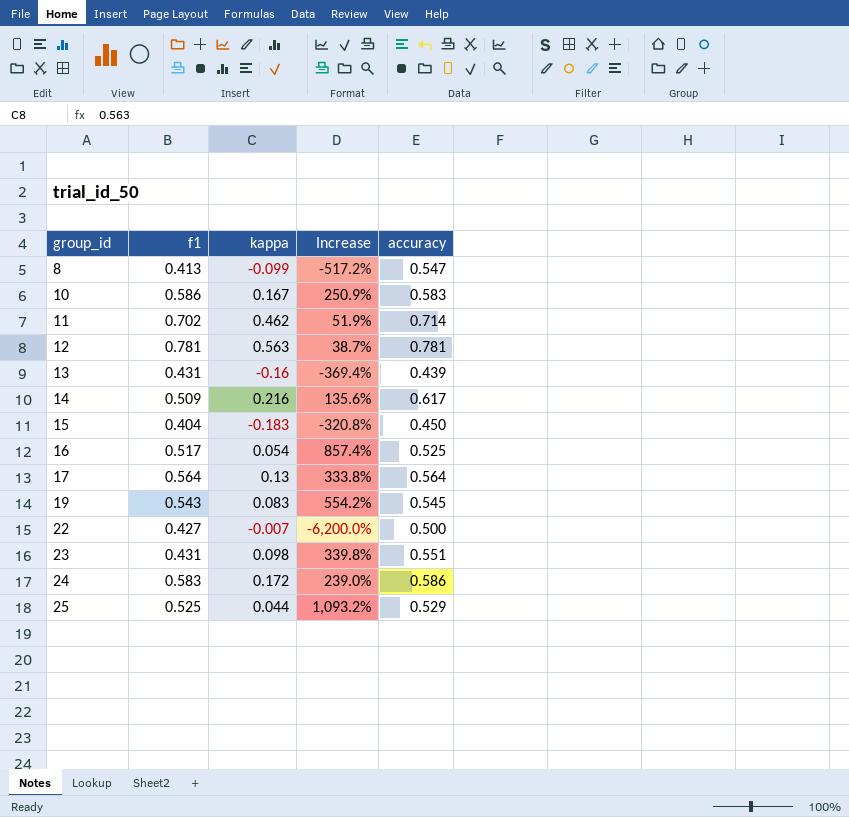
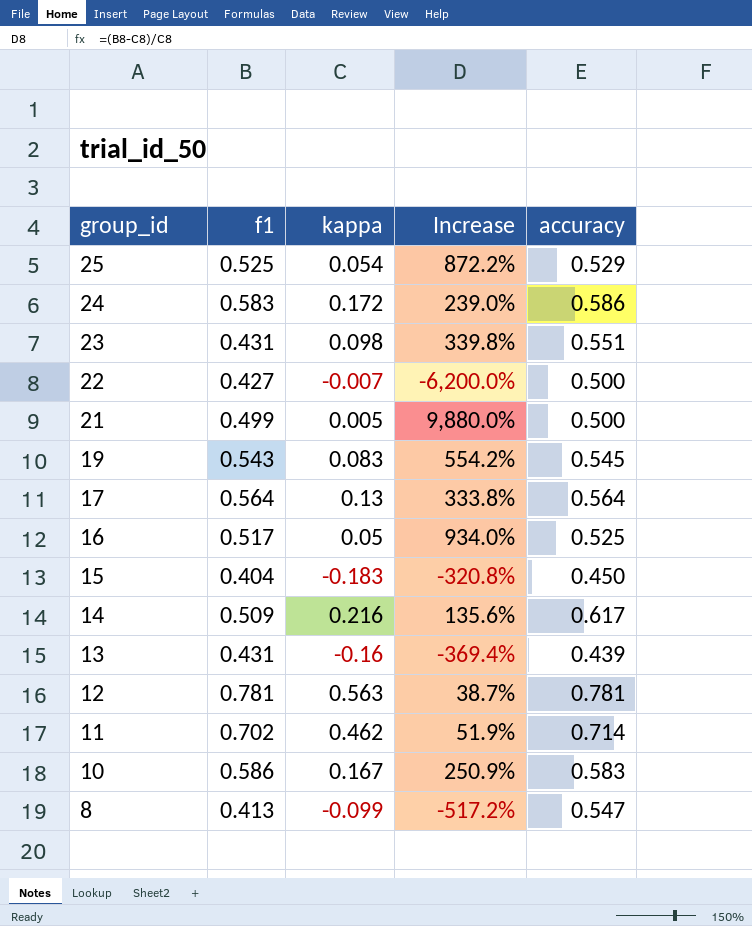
row order: group_id ascending -> group_id descending
25 | kappa: 0.044 -> 0.054
25 | Increase: 1,093.2% -> 872.2%
row 21: none -> 0.499 | 0.005 | 9,880.0% | 0.500
16 | kappa: 0.054 -> 0.05
16 | Increase: 857.4% -> 934.0%

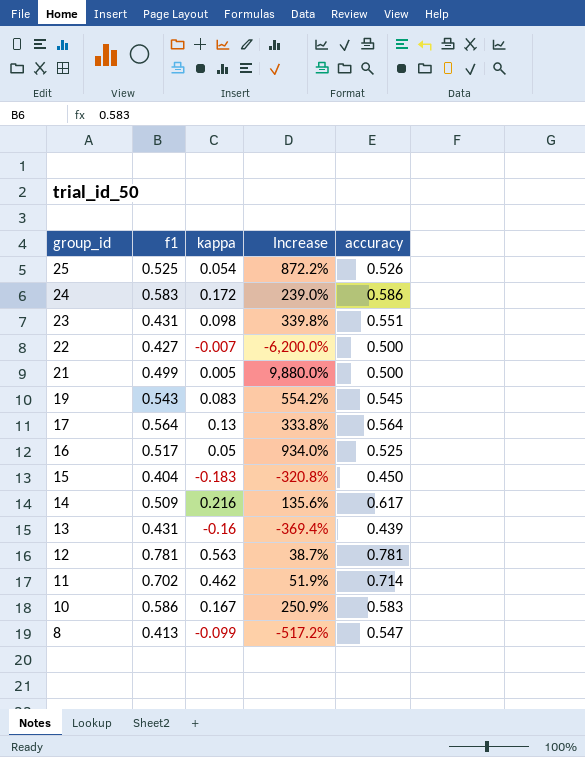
25 | accuracy: 0.529 -> 0.526

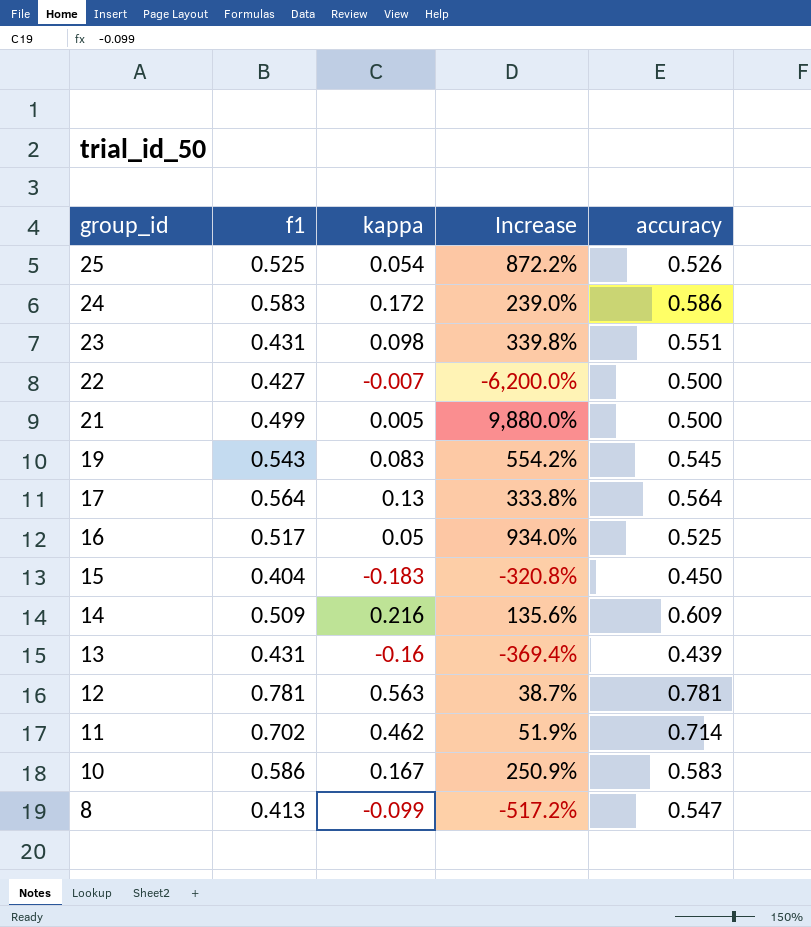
14 | accuracy: 0.617 -> 0.609

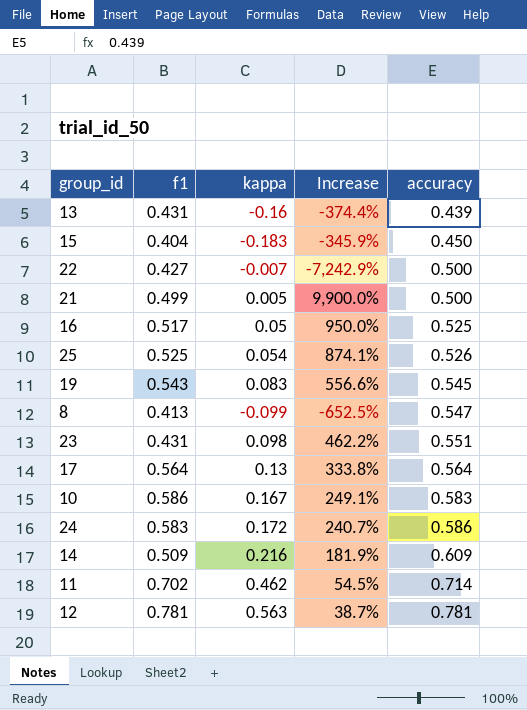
row order: group_id descending -> accuracy ascending
column Increase | formula: ([f1] - [kappa]) / [kappa] -> ([accuracy] - [kappa]) / [kappa]

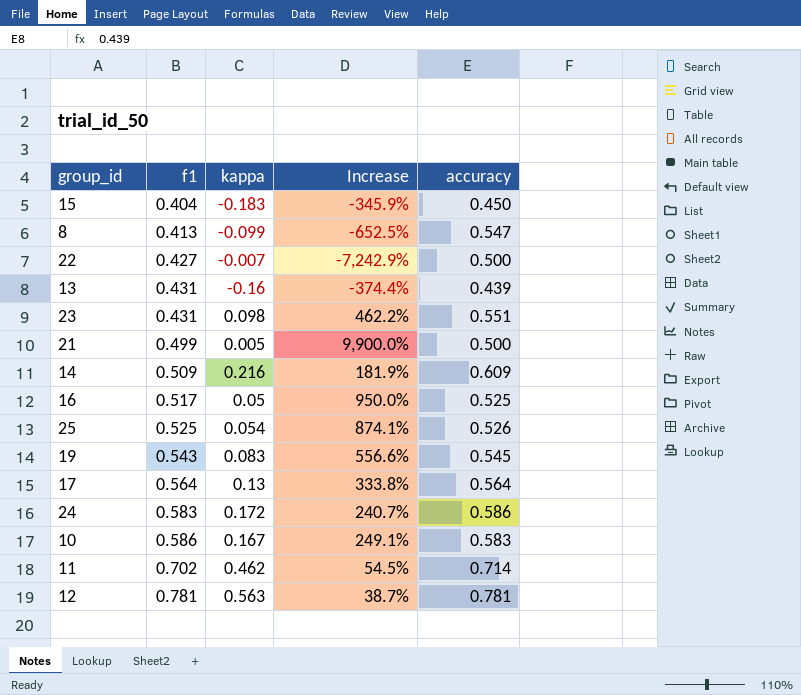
row order: accuracy ascending -> f1 ascending

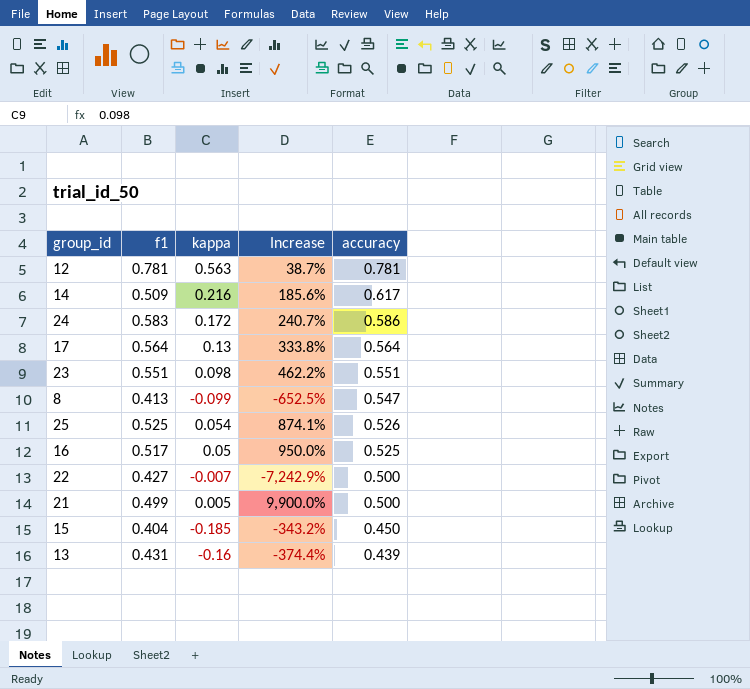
row order: f1 ascending -> accuracy descending
row 19: 0.543 | 0.083 | 556.6% | 0.545 -> none
row 10: 0.586 | 0.167 | 249.1% | 0.583 -> none
row 11: 0.702 | 0.462 | 54.5% | 0.714 -> none
14 | Increase: 181.9% -> 185.6%
14 | accuracy: 0.609 -> 0.617
23 | f1: 0.431 -> 0.551
15 | kappa: -0.183 -> -0.185
15 | Increase: -345.9% -> -343.2%

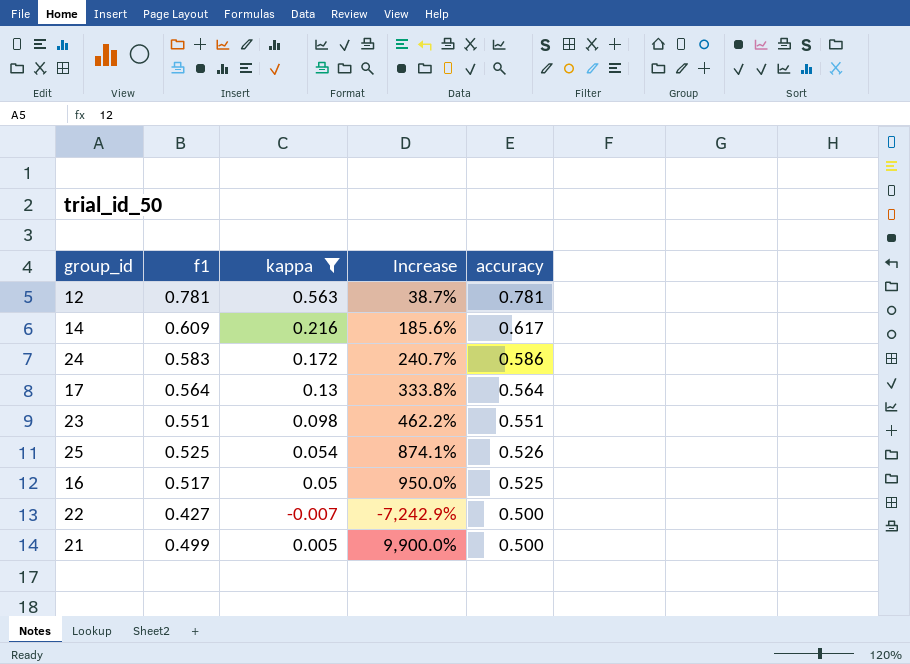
filter: none -> kappa >= -0.007
14 | f1: 0.509 -> 0.609

